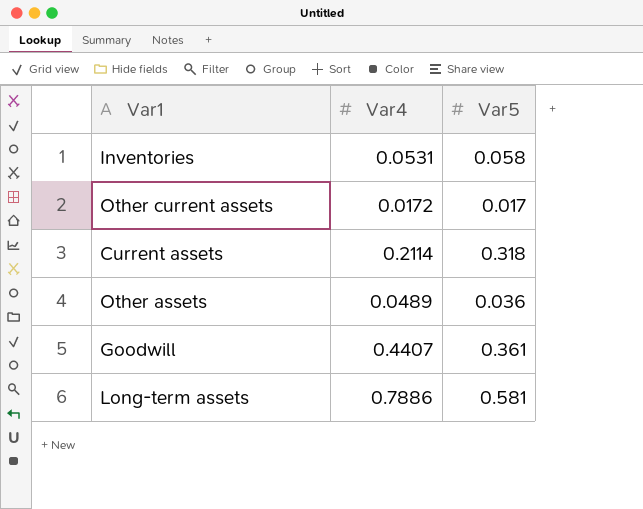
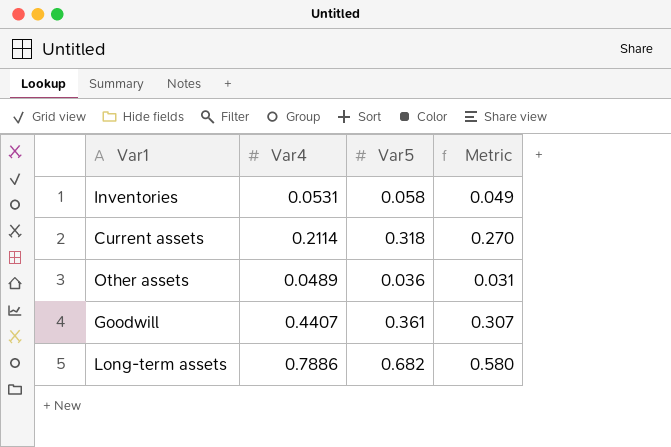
column Metric | formula: none -> [Var5] * 0.85
row Other current assets: 0.0172 | 0.017 -> none
Long-term assets | Var5: 0.581 -> 0.682

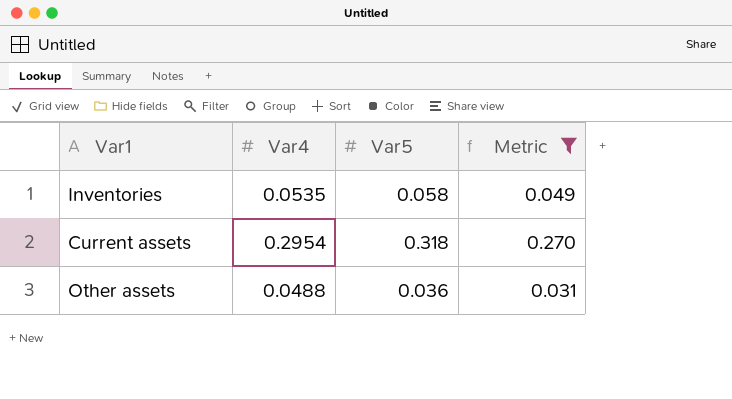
filter: none -> Metric <= 0.270
Inventories | Var4: 0.0531 -> 0.0535
Current assets | Var4: 0.2114 -> 0.2954
Other assets | Var4: 0.0489 -> 0.0488

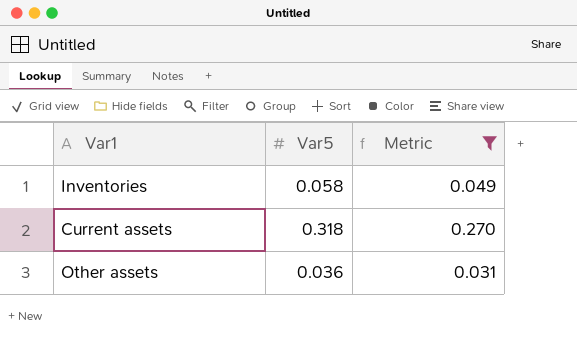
column Var4 | position: 2 -> none

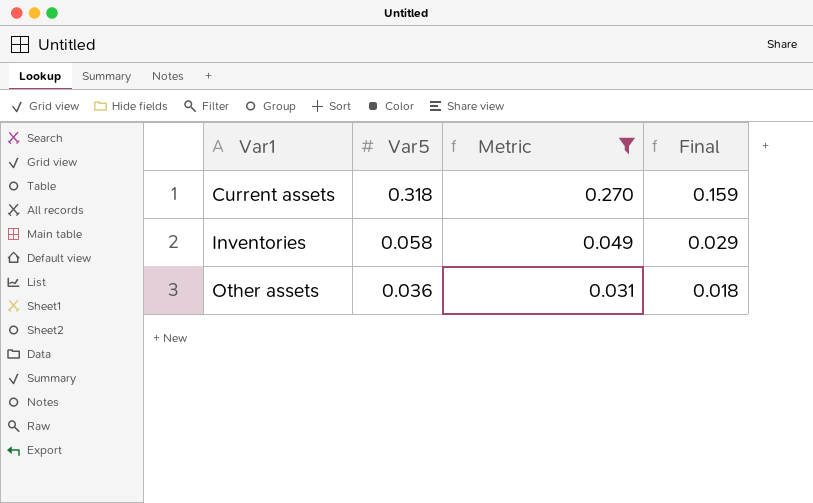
row order: none -> Var1 ascending
column Final | formula: none -> [Var5] * 0.5

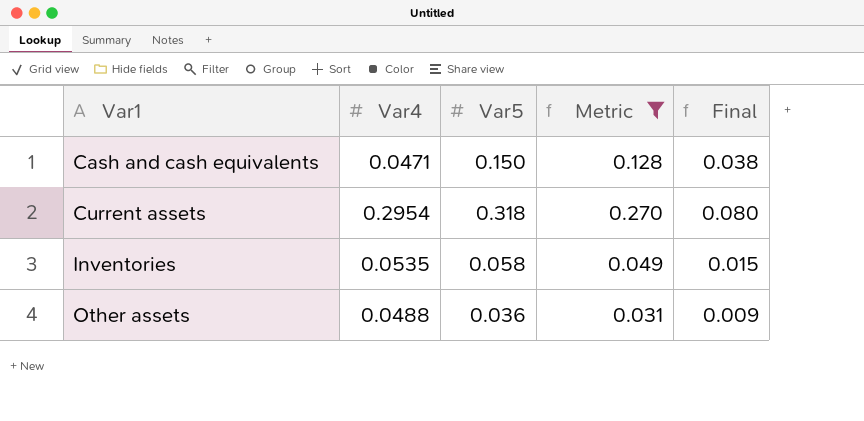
column Var4 | position: none -> 2
column Final | formula: [Var5] * 0.5 -> [Var5] * 0.25
row Cash and cash equivalents: none -> 0.0471 | 0.150 | 0.128 | 0.038

